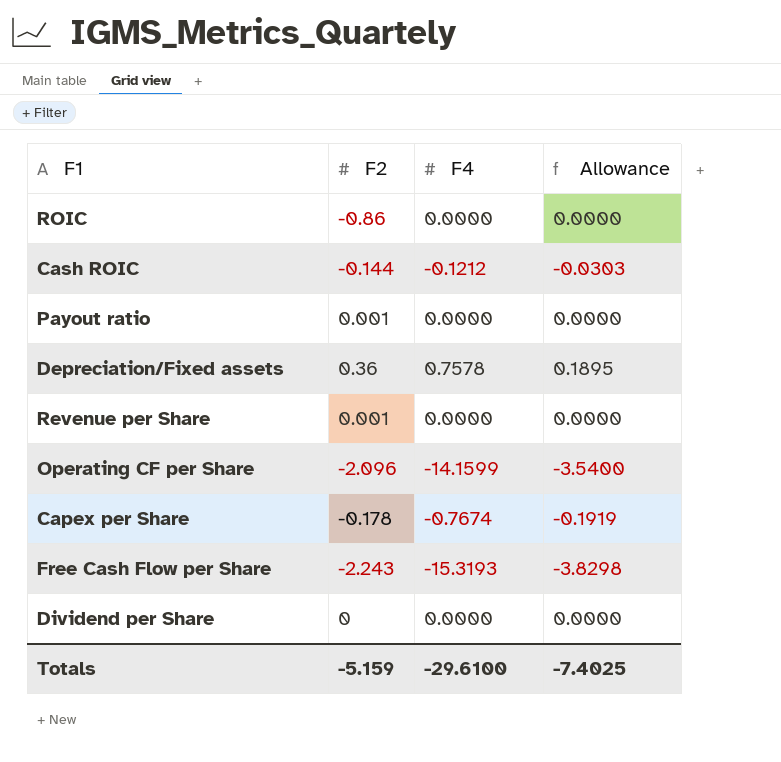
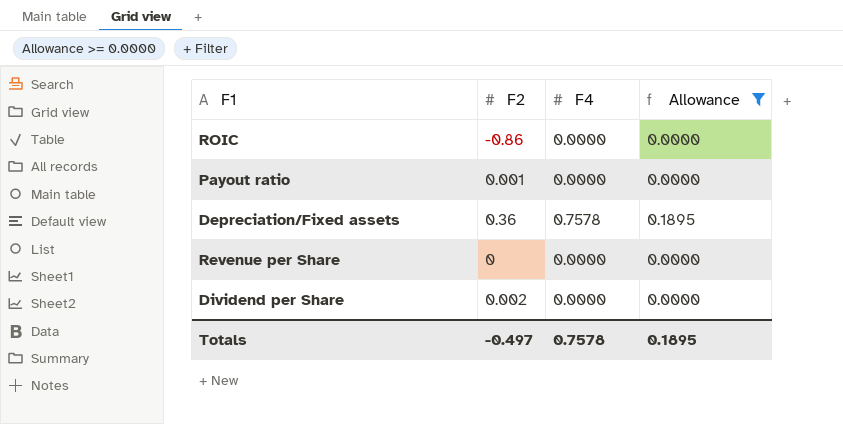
filter: none -> Allowance >= 0.0000
Revenue per Share | F2: 0.001 -> 0
Dividend per Share | F2: 0 -> 0.002
Totals | F2: -5.159 -> -0.497
Totals | F4: -29.6100 -> 0.7578
Totals | Allowance: -7.4025 -> 0.1895

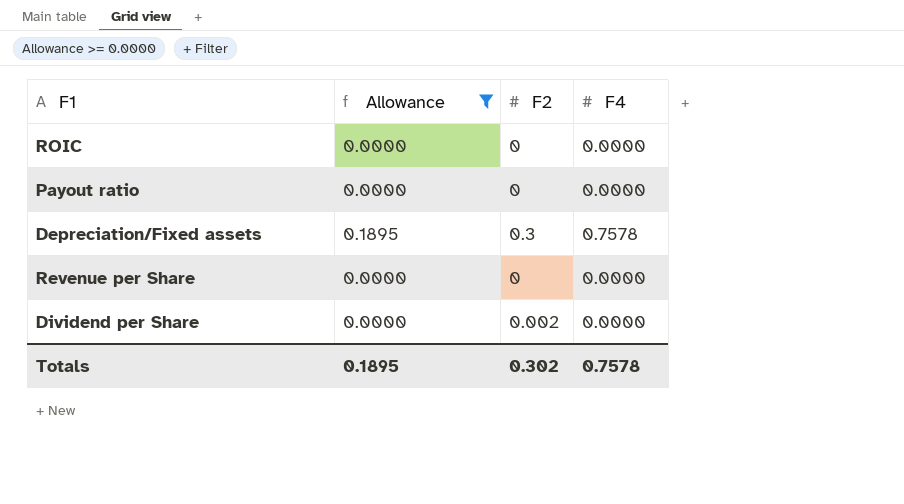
column Allowance | position: 4 -> 2
ROIC | F2: -0.86 -> 0
Payout ratio | F2: 0.001 -> 0
Depreciation/Fixed assets | F2: 0.36 -> 0.3
Totals | F2: -0.497 -> 0.302

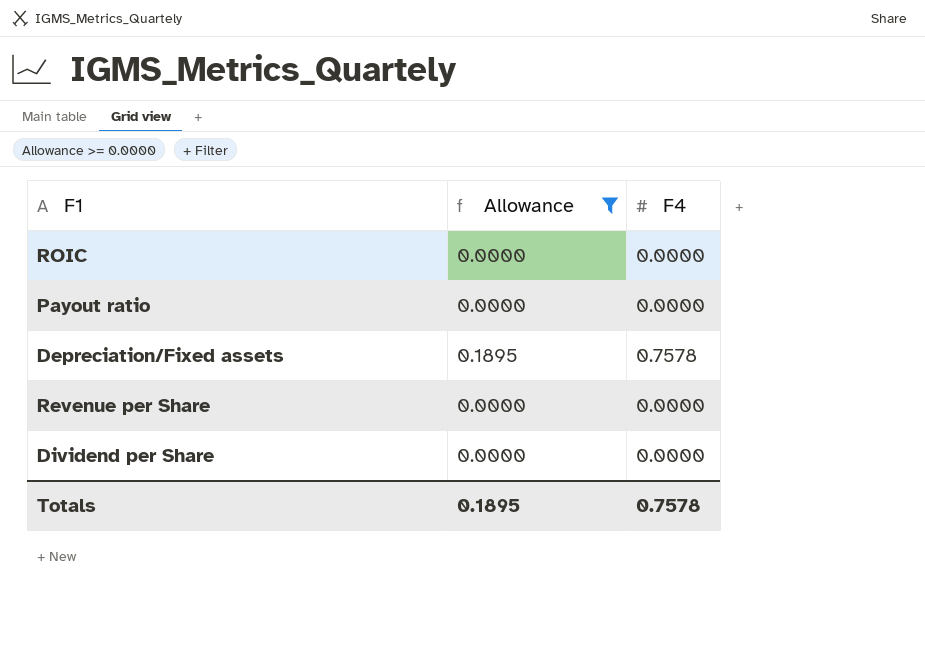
column F2 | position: 3 -> none

